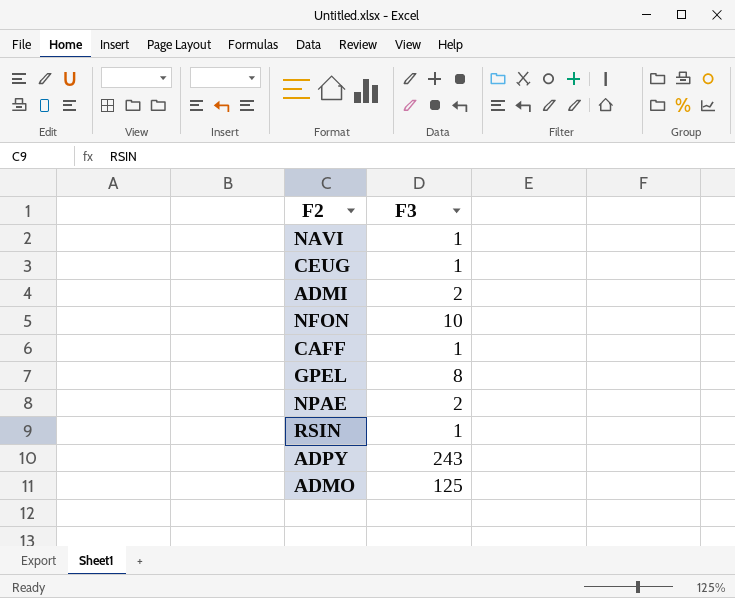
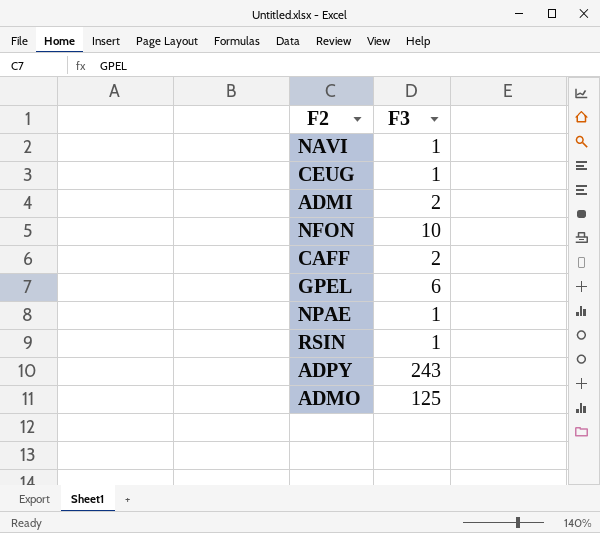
CAFF | F3: 1 -> 2
GPEL | F3: 8 -> 6
NPAE | F3: 2 -> 1

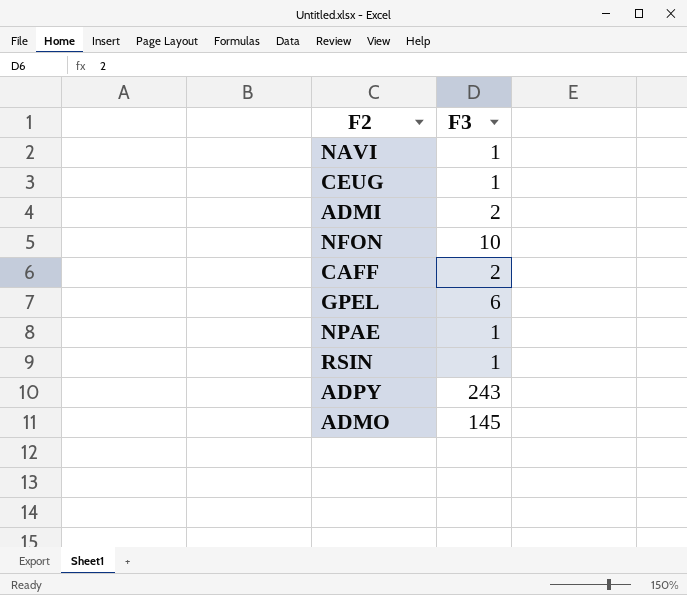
ADMO | F3: 125 -> 145

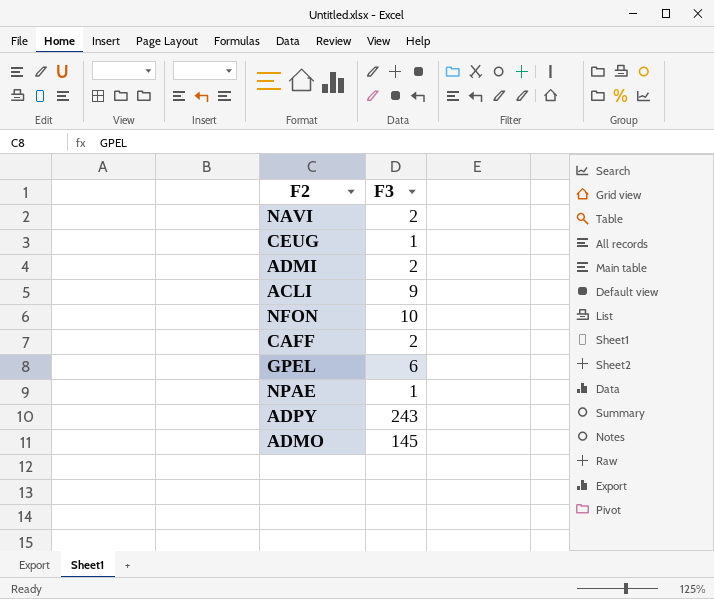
row RSIN: 1 -> none
NAVI | F3: 1 -> 2
row ACLI: none -> 9

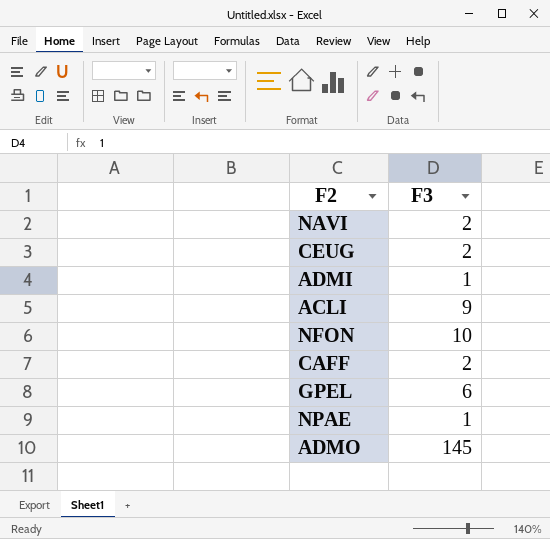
row ADPY: 243 -> none
CEUG | F3: 1 -> 2
ADMI | F3: 2 -> 1

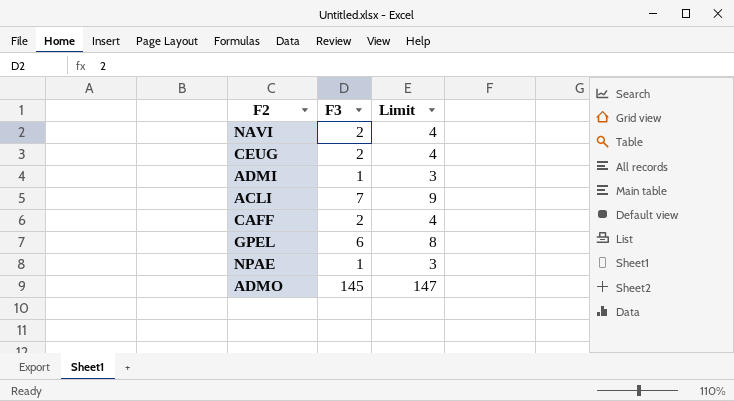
column Limit | formula: none -> [F3] + 2
row NFON: 10 -> none
ACLI | F3: 9 -> 7

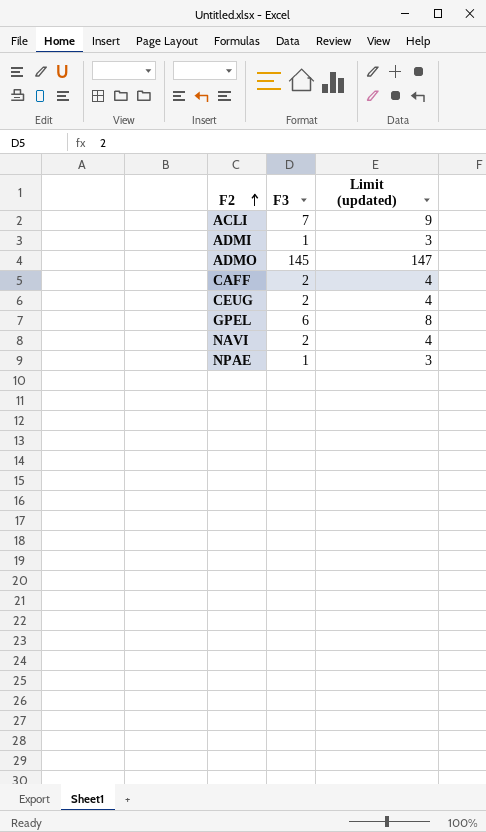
row order: none -> F2 ascending
column name: Limit -> Limit (updated)

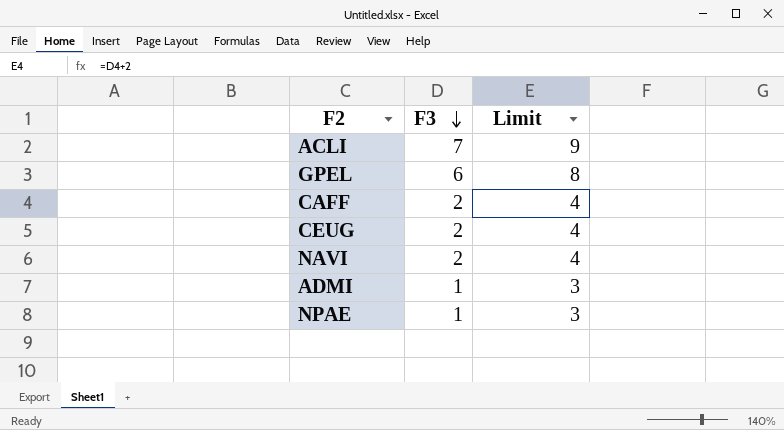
row order: F2 ascending -> F3 descending
column name: Limit (updated) -> Limit
row ADMO: 145 | 147 -> none

